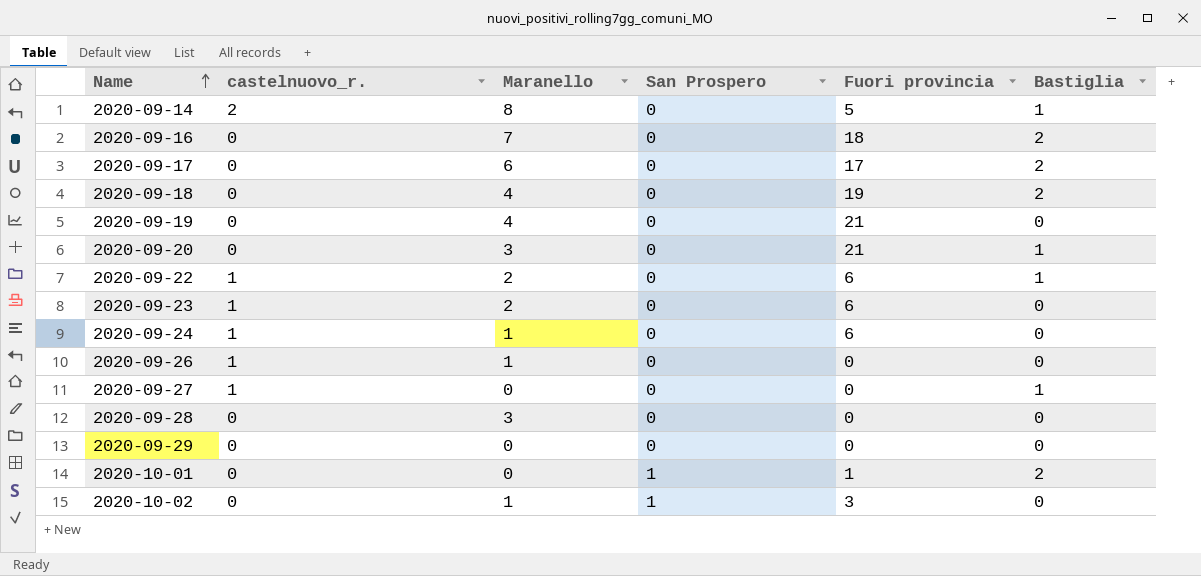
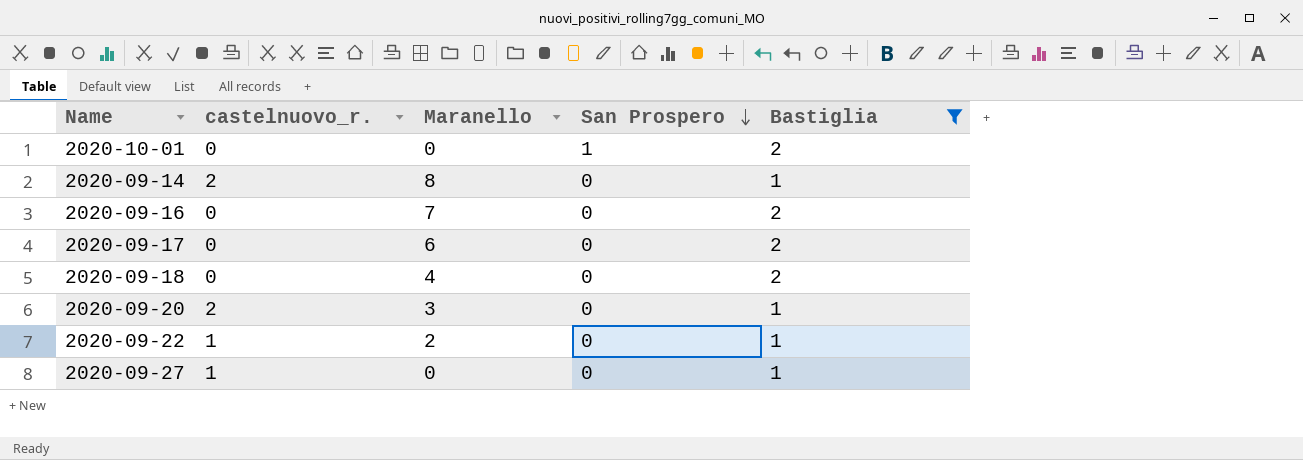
filter: none -> Bastiglia != 0
row order: Name ascending -> San Prospero descending
column Fuori provincia | position: 5 -> none
2020-09-20 | castelnuovo_r.: 0 -> 2

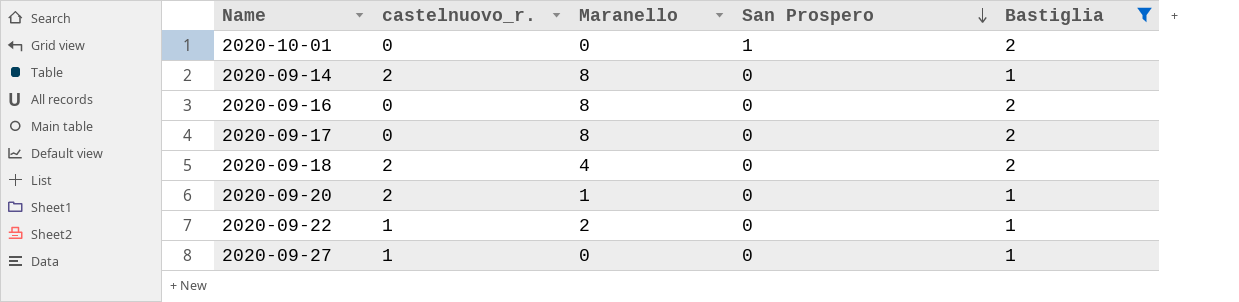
2020-09-16 | Maranello: 7 -> 8
2020-09-17 | Maranello: 6 -> 8
2020-09-18 | castelnuovo_r.: 0 -> 2
2020-09-20 | Maranello: 3 -> 1

